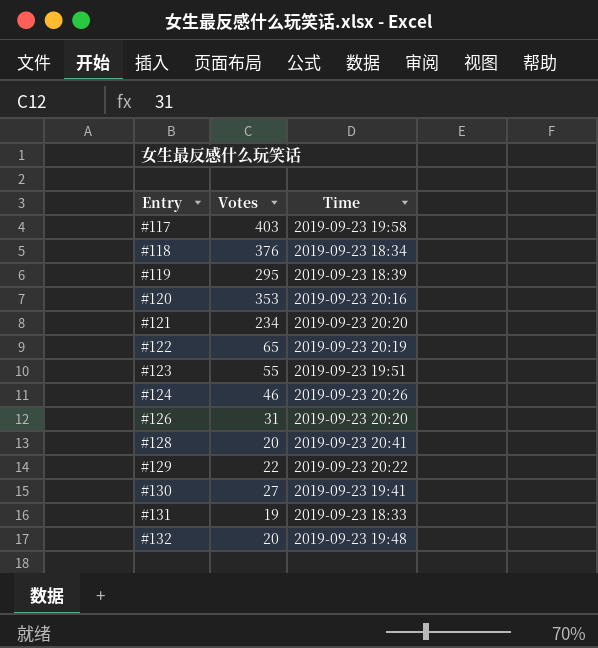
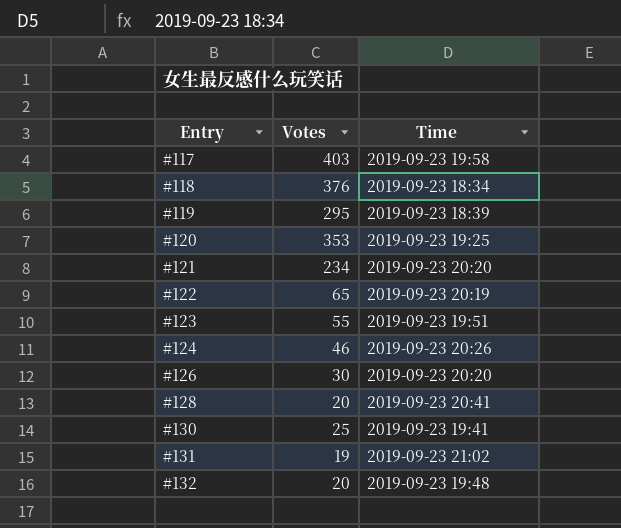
row #129: 22 | 2019-09-23 20:22 -> none
#120 | Time: 2019-09-23 20:16 -> 2019-09-23 19:25
#126 | Votes: 31 -> 30
#130 | Votes: 27 -> 25
#131 | Time: 2019-09-23 18:33 -> 2019-09-23 21:02

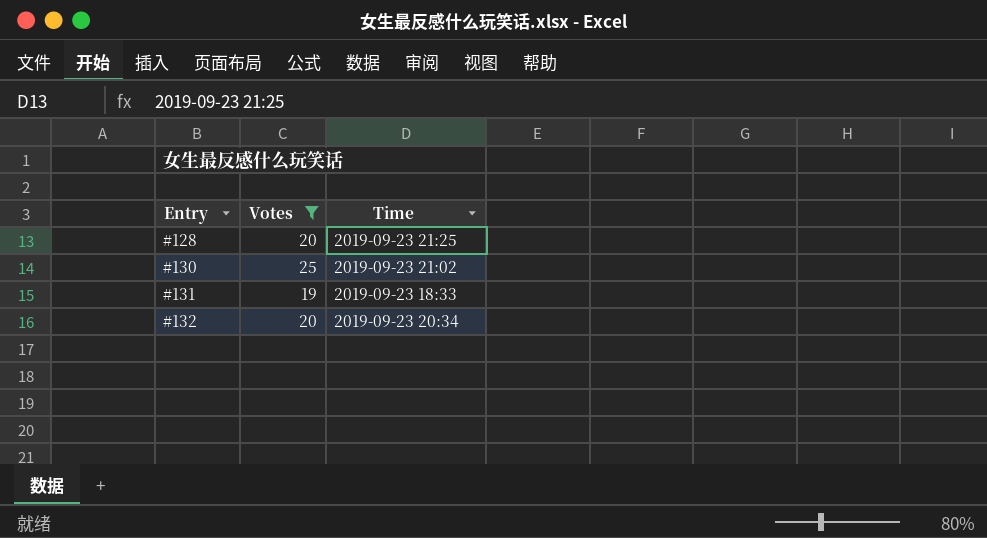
filter: none -> Votes <= 25
#128 | Time: 2019-09-23 20:41 -> 2019-09-23 21:25
#130 | Time: 2019-09-23 19:41 -> 2019-09-23 21:02
#131 | Time: 2019-09-23 21:02 -> 2019-09-23 18:33
#132 | Time: 2019-09-23 19:48 -> 2019-09-23 20:34

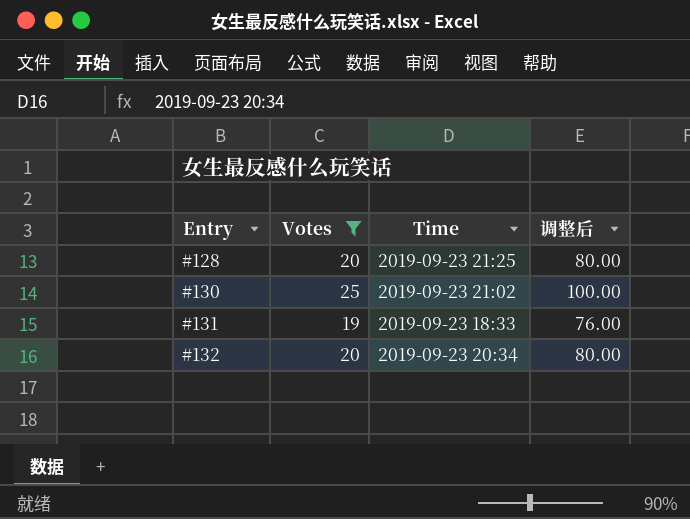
column 调整后 | formula: none -> [Votes] * 4

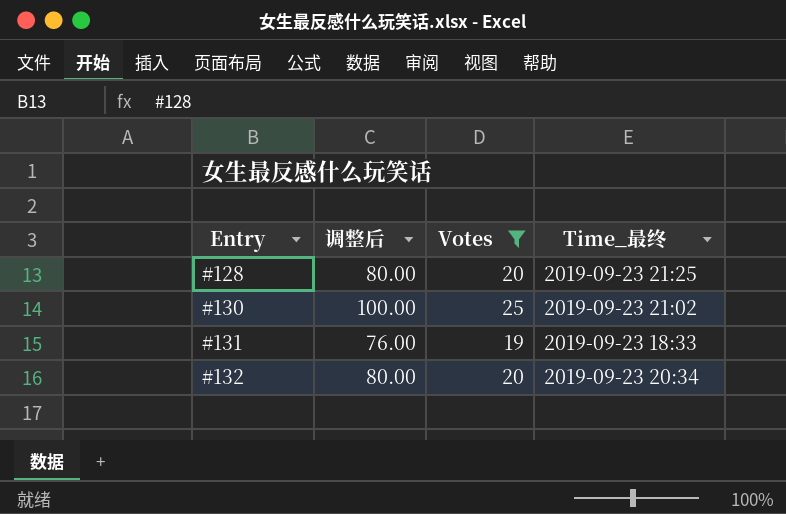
column 调整后 | position: 4 -> 2
column name: Time -> Time_最终

